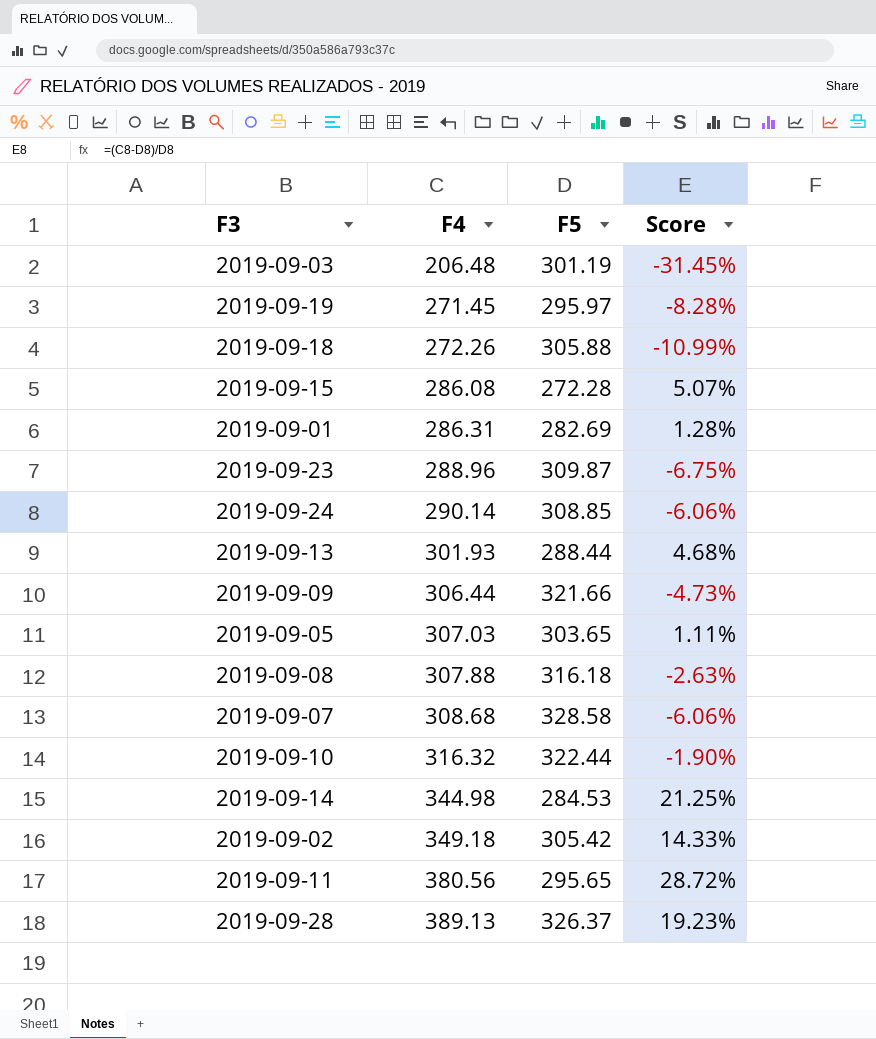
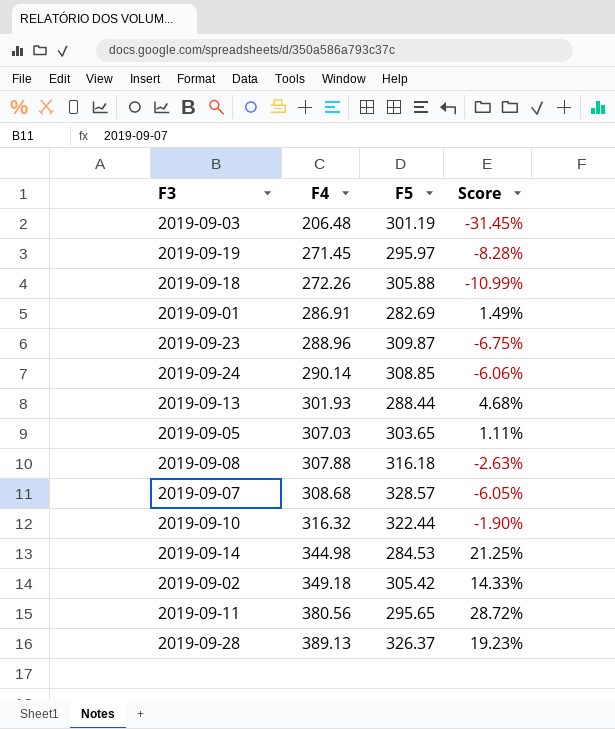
row 2019-09-15: 286.08 | 272.28 | 5.07% -> none
row 2019-09-09: 306.44 | 321.66 | -4.73% -> none
2019-09-01 | F4: 286.31 -> 286.91
2019-09-01 | Score: 1.28% -> 1.49%
2019-09-07 | F5: 328.58 -> 328.57
2019-09-07 | Score: -6.06% -> -6.05%

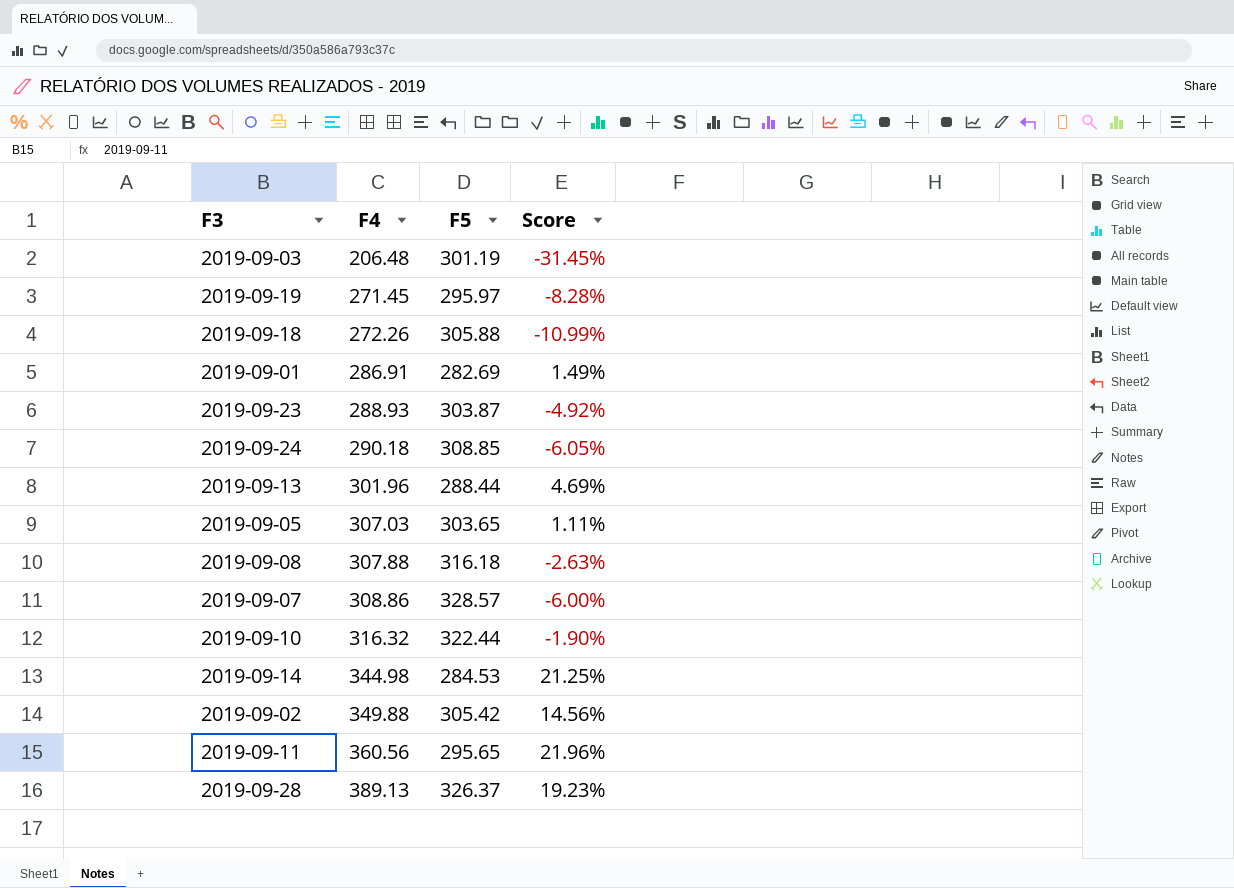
2019-09-23 | F4: 288.96 -> 288.93
2019-09-23 | F5: 309.87 -> 303.87
2019-09-23 | Score: -6.75% -> -4.92%
2019-09-24 | F4: 290.14 -> 290.18
2019-09-24 | Score: -6.06% -> -6.05%
2019-09-13 | F4: 301.93 -> 301.96
2019-09-13 | Score: 4.68% -> 4.69%
2019-09-07 | F4: 308.68 -> 308.86
2019-09-07 | Score: -6.05% -> -6.00%
2019-09-02 | F4: 349.18 -> 349.88
2019-09-02 | Score: 14.33% -> 14.56%
2019-09-11 | F4: 380.56 -> 360.56
2019-09-11 | Score: 28.72% -> 21.96%

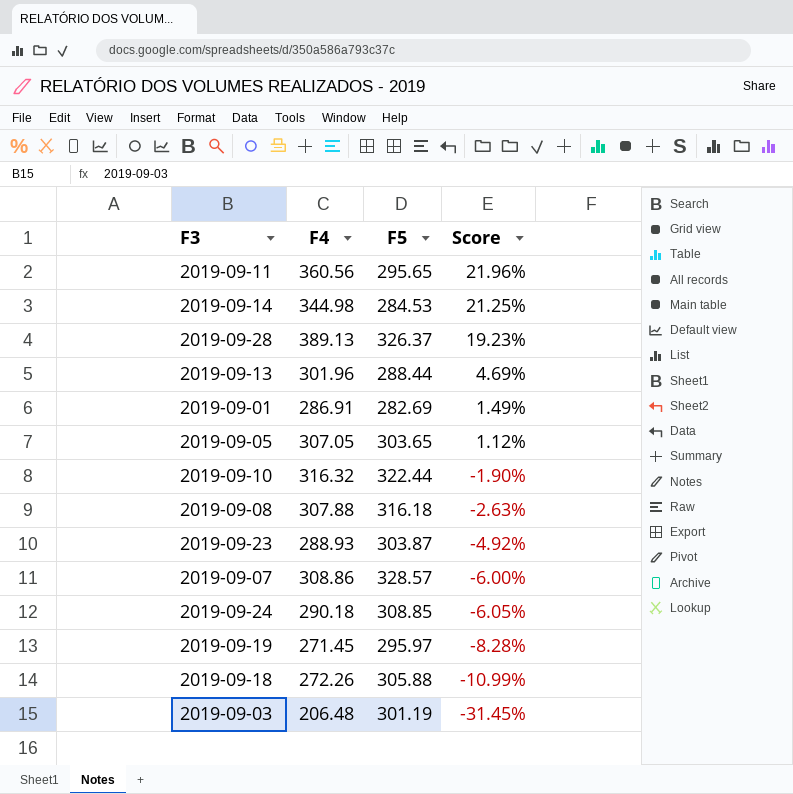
row order: F4 ascending -> Score descending
row 2019-09-02: 349.88 | 305.42 | 14.56% -> none
2019-09-05 | F4: 307.03 -> 307.05
2019-09-05 | Score: 1.11% -> 1.12%

